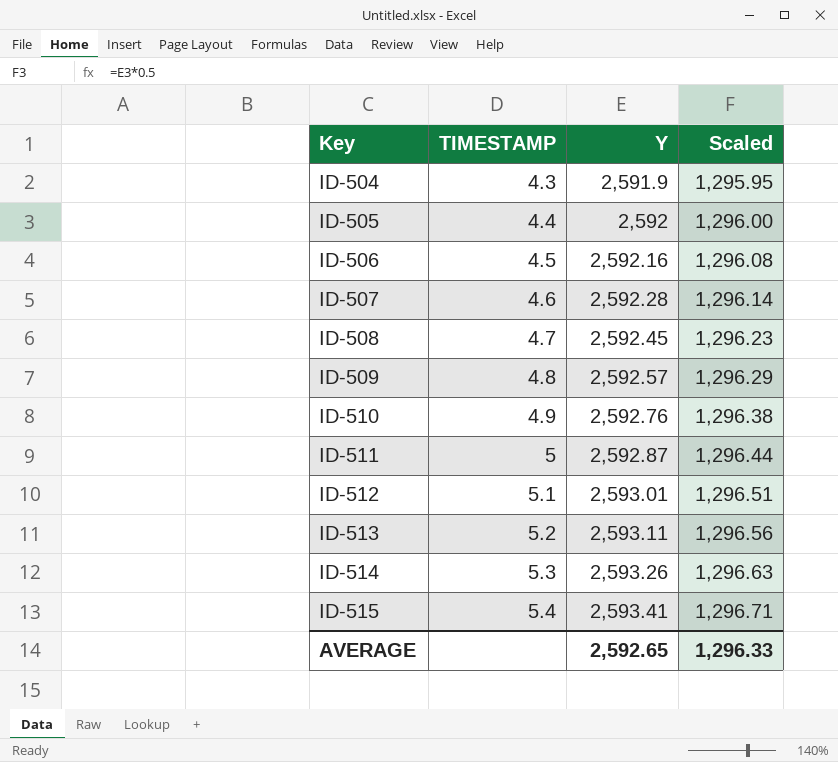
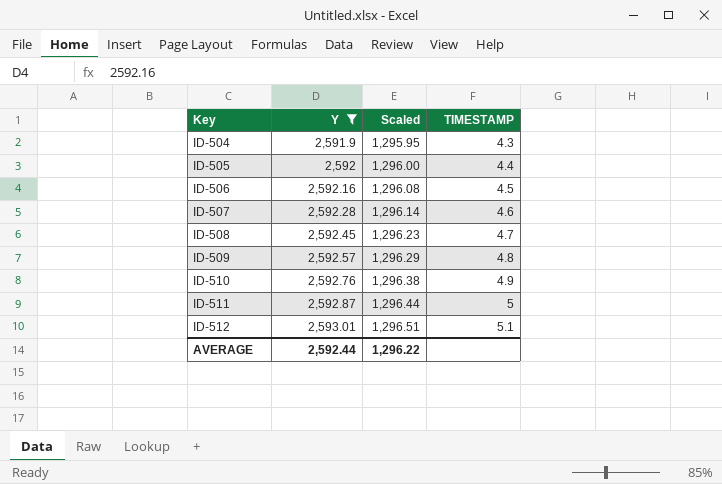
filter: none -> Y <= 2,593.01
column TIMESTAMP | position: 2 -> 4
AVERAGE | Y: 2,592.65 -> 2,592.44
AVERAGE | Scaled: 1,296.33 -> 1,296.22

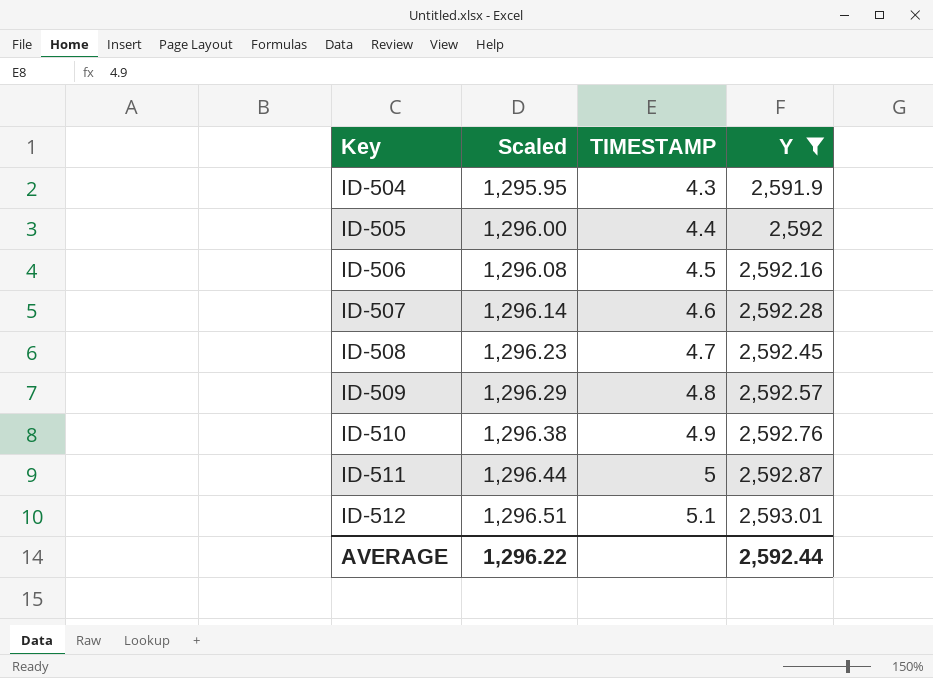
column Y | position: 2 -> 4

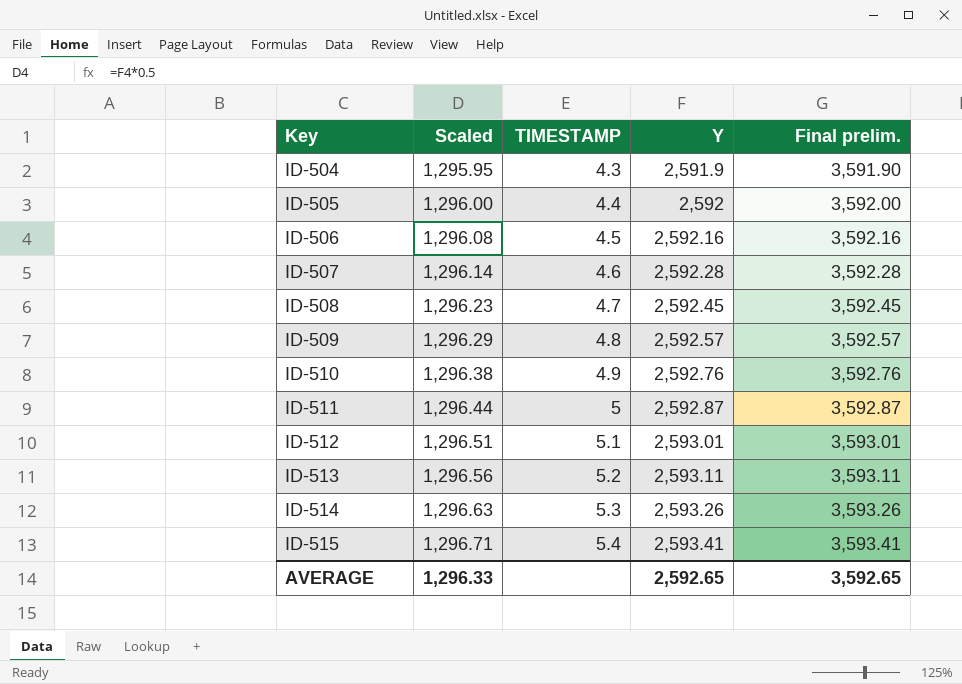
filter: Y <= 2,593.01 -> none
column Final prelim. | formula: none -> [Y] + 1000
AVERAGE | Scaled: 1,296.22 -> 1,296.33
AVERAGE | Y: 2,592.44 -> 2,592.65

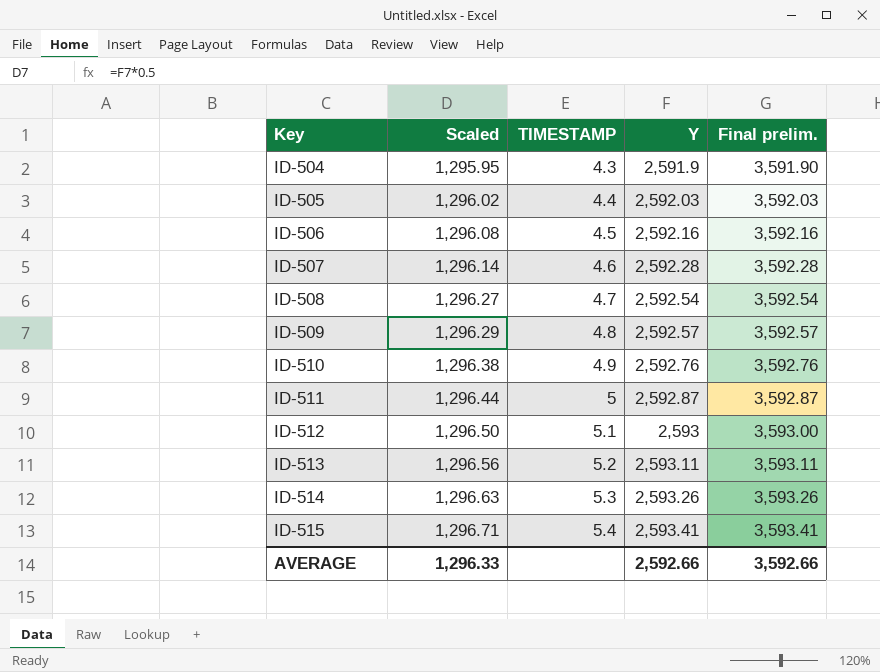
ID-505 | Scaled: 1,296.00 -> 1,296.02
ID-505 | Y: 2,592 -> 2,592.03
ID-505 | Final prelim.: 3,592.00 -> 3,592.03
ID-508 | Scaled: 1,296.23 -> 1,296.27
ID-508 | Y: 2,592.45 -> 2,592.54
ID-508 | Final prelim.: 3,592.45 -> 3,592.54
ID-512 | Scaled: 1,296.51 -> 1,296.50
ID-512 | Y: 2,593.01 -> 2,593
ID-512 | Final prelim.: 3,593.01 -> 3,593.00
AVERAGE | Y: 2,592.65 -> 2,592.66
AVERAGE | Final prelim.: 3,592.65 -> 3,592.66

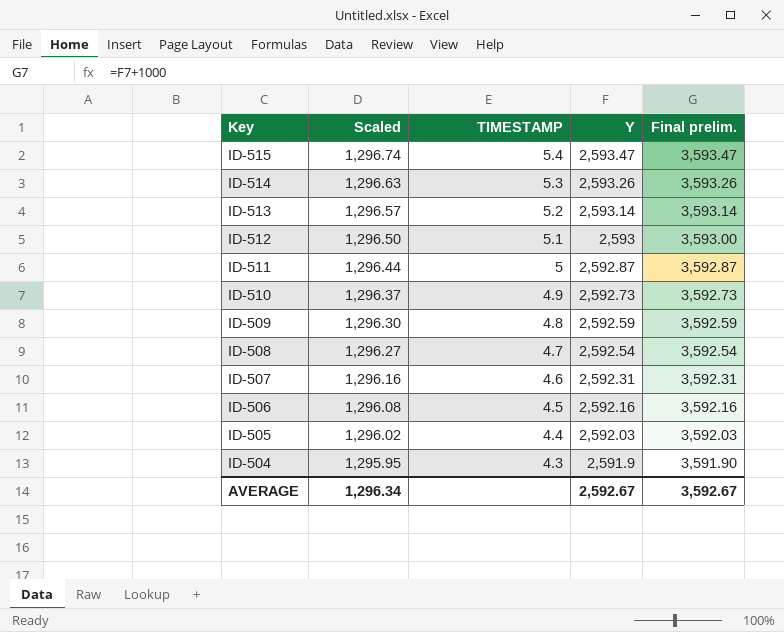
row order: Key ascending -> Key descending
ID-515 | Scaled: 1,296.71 -> 1,296.74
ID-515 | Y: 2,593.41 -> 2,593.47
ID-515 | Final prelim.: 3,593.41 -> 3,593.47
ID-513 | Scaled: 1,296.56 -> 1,296.57
ID-513 | Y: 2,593.11 -> 2,593.14
ID-513 | Final prelim.: 3,593.11 -> 3,593.14
ID-510 | Scaled: 1,296.38 -> 1,296.37
ID-510 | Y: 2,592.76 -> 2,592.73
ID-510 | Final prelim.: 3,592.76 -> 3,592.73
ID-509 | Scaled: 1,296.29 -> 1,296.30
ID-509 | Y: 2,592.57 -> 2,592.59
ID-509 | Final prelim.: 3,592.57 -> 3,592.59
ID-507 | Scaled: 1,296.14 -> 1,296.16
ID-507 | Y: 2,592.28 -> 2,592.31
ID-507 | Final prelim.: 3,592.28 -> 3,592.31
AVERAGE | Scaled: 1,296.33 -> 1,296.34
AVERAGE | Y: 2,592.66 -> 2,592.67
AVERAGE | Final prelim.: 3,592.66 -> 3,592.67

